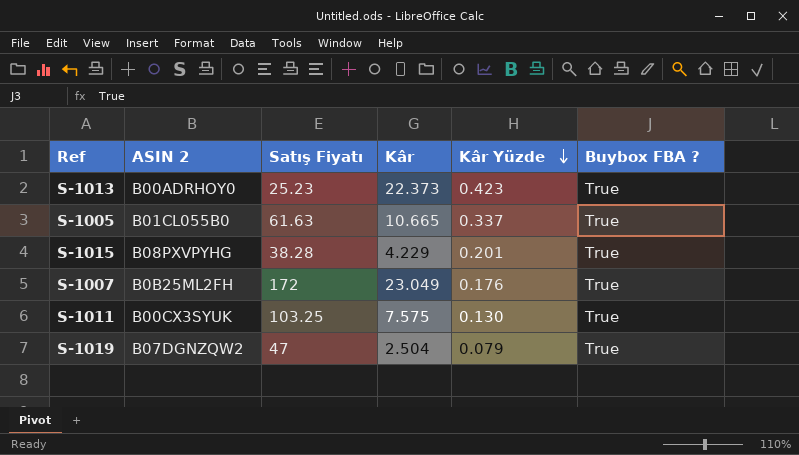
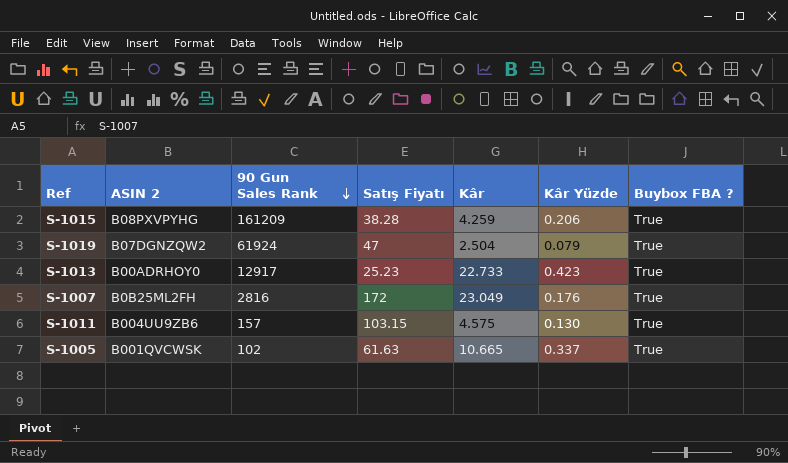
row order: Kâr Yüzde descending -> 90 Gun Sales Rank descending
column 90 Gun Sales Rank | position: none -> 3
S-1015 | Kâr: 4.229 -> 4.259
S-1015 | Kâr Yüzde: 0.201 -> 0.206
S-1013 | Kâr: 22.373 -> 22.733
S-1011 | ASIN 2: B00CX3SYUK -> B004UU9ZB6
S-1011 | Satış Fiyatı: 103.25 -> 103.15
S-1011 | Kâr: 7.575 -> 4.575
S-1005 | ASIN 2: B01CL055B0 -> B001QVCWSK

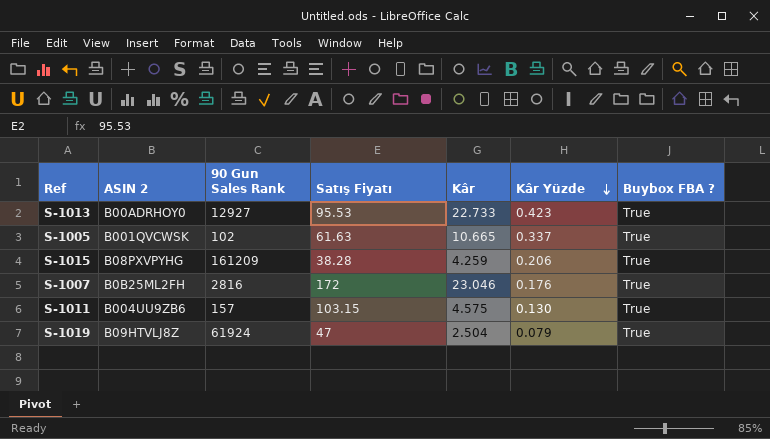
row order: 90 Gun Sales Rank descending -> Kâr Yüzde descending
S-1013 | 90 Gun Sales Rank: 12917 -> 12927
S-1013 | Satış Fiyatı: 25.23 -> 95.53
S-1007 | Kâr: 23.049 -> 23.046
S-1019 | ASIN 2: B07DGNZQW2 -> B09HTVLJ8Z

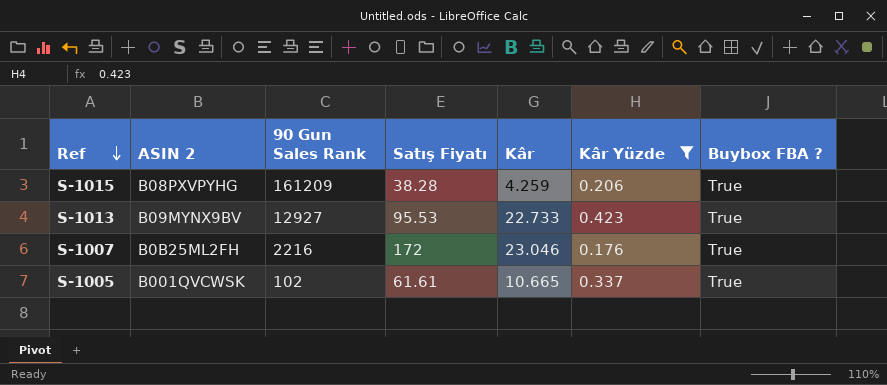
filter: none -> Kâr Yüzde >= 0.176
row order: Kâr Yüzde descending -> Ref descending
S-1013 | ASIN 2: B00ADRHOY0 -> B09MYNX9BV
S-1007 | 90 Gun Sales Rank: 2816 -> 2216
S-1005 | Satış Fiyatı: 61.63 -> 61.61

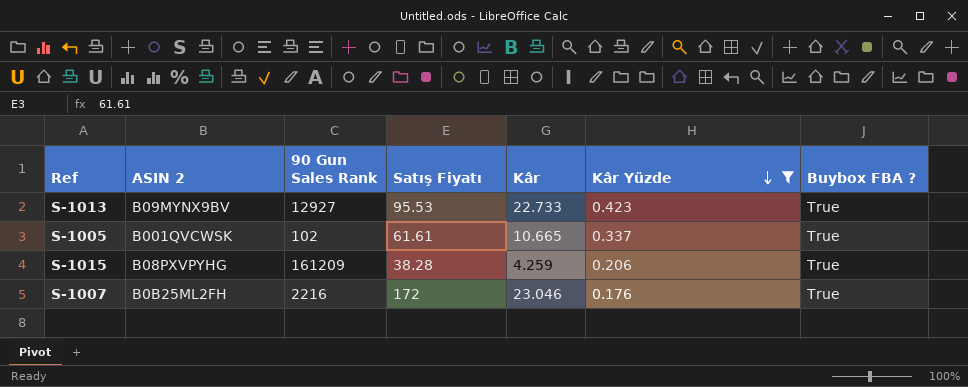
row order: Ref descending -> Kâr Yüzde descending

